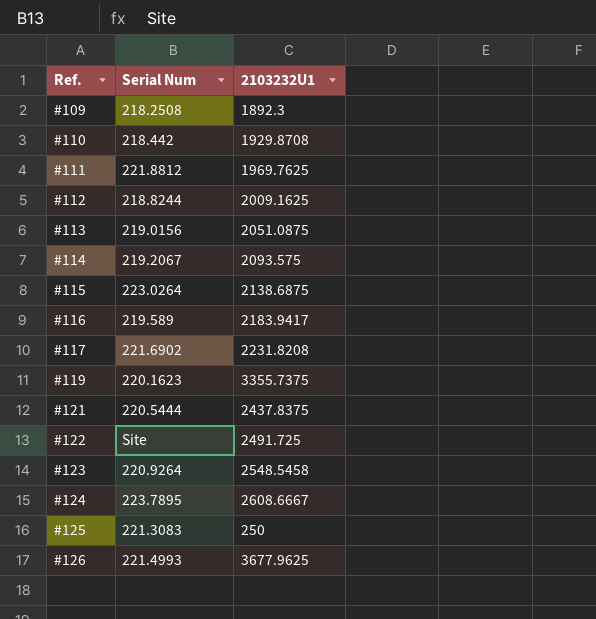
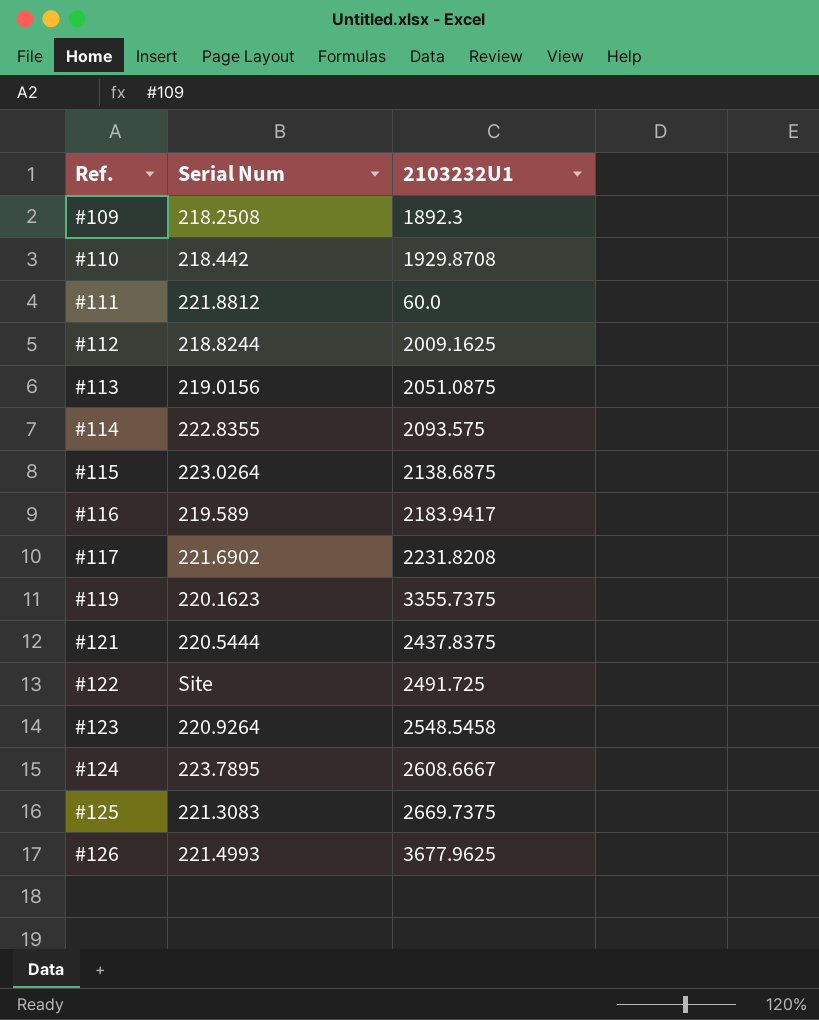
#111 | 2103232U1: 1969.7625 -> 60.0
#114 | Serial Num: 219.2067 -> 222.8355
#125 | 2103232U1: 250 -> 2669.7375

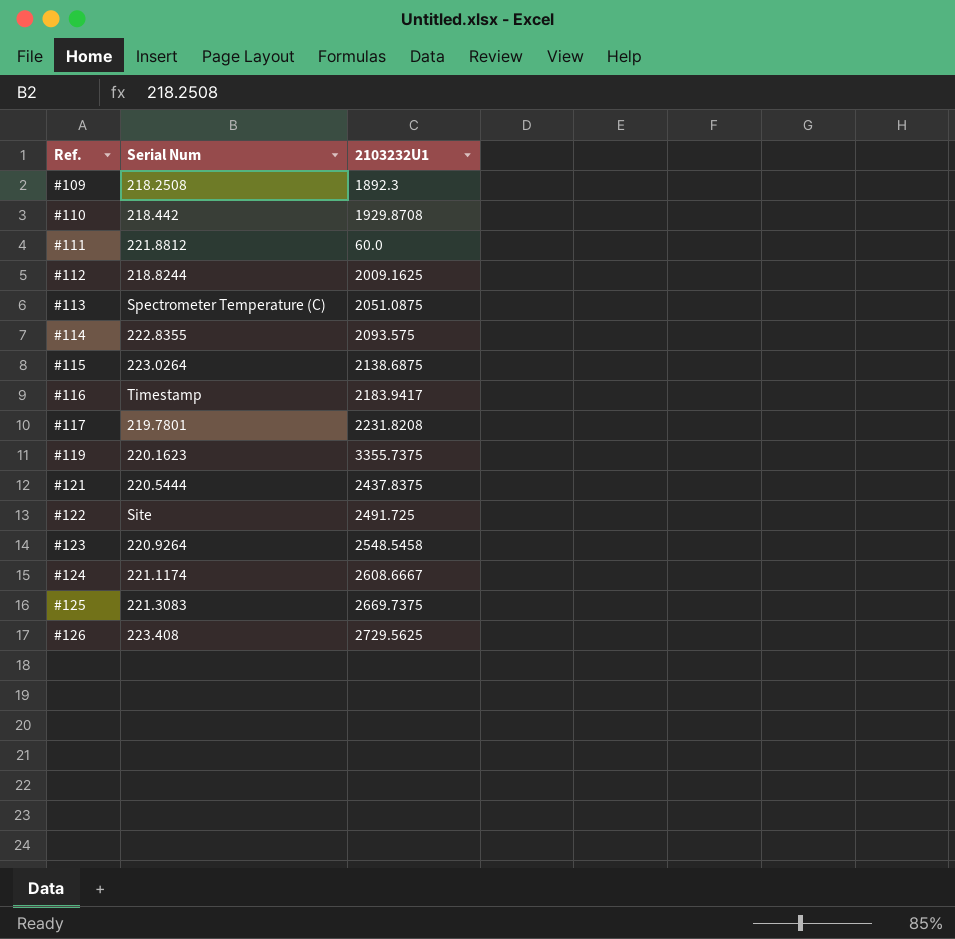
#113 | Serial Num: 219.0156 -> Spectrometer Temperature (C)
#116 | Serial Num: 219.589 -> Timestamp
#117 | Serial Num: 221.6902 -> 219.7801
#124 | Serial Num: 223.7895 -> 221.1174
#126 | Serial Num: 221.4993 -> 223.408
#126 | 2103232U1: 3677.9625 -> 2729.5625

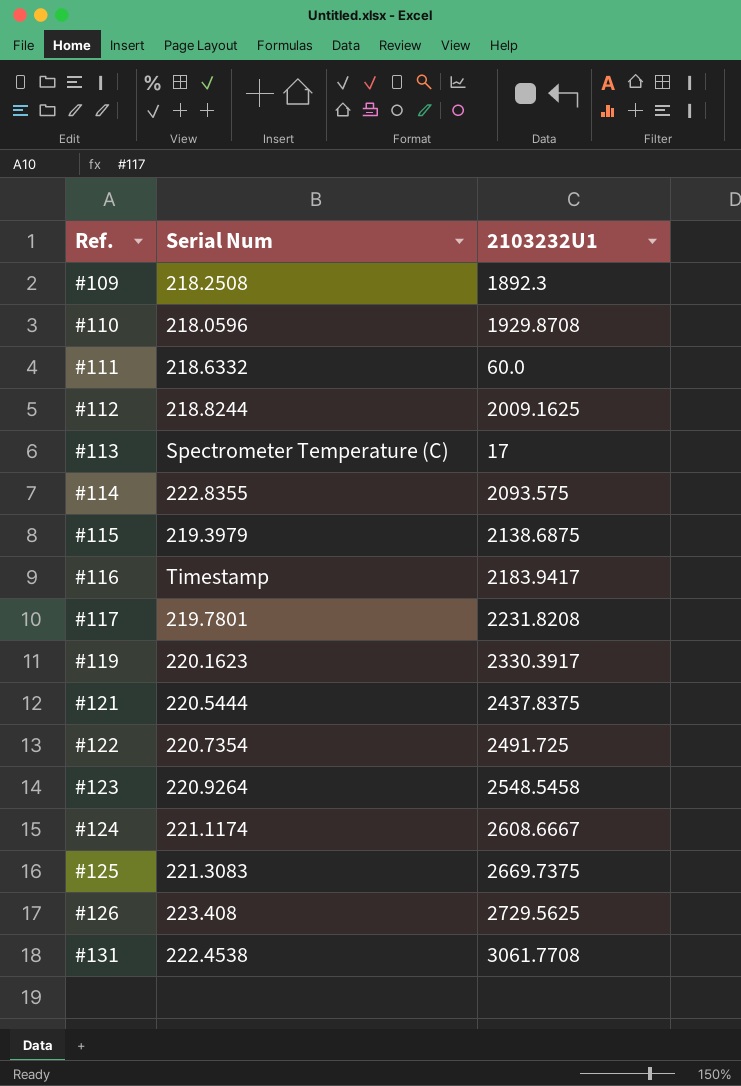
#110 | Serial Num: 218.442 -> 218.0596
#111 | Serial Num: 221.8812 -> 218.6332
#113 | 2103232U1: 2051.0875 -> 17
#115 | Serial Num: 223.0264 -> 219.3979
#119 | 2103232U1: 3355.7375 -> 2330.3917
#122 | Serial Num: Site -> 220.7354
row #131: none -> 222.4538 | 3061.7708

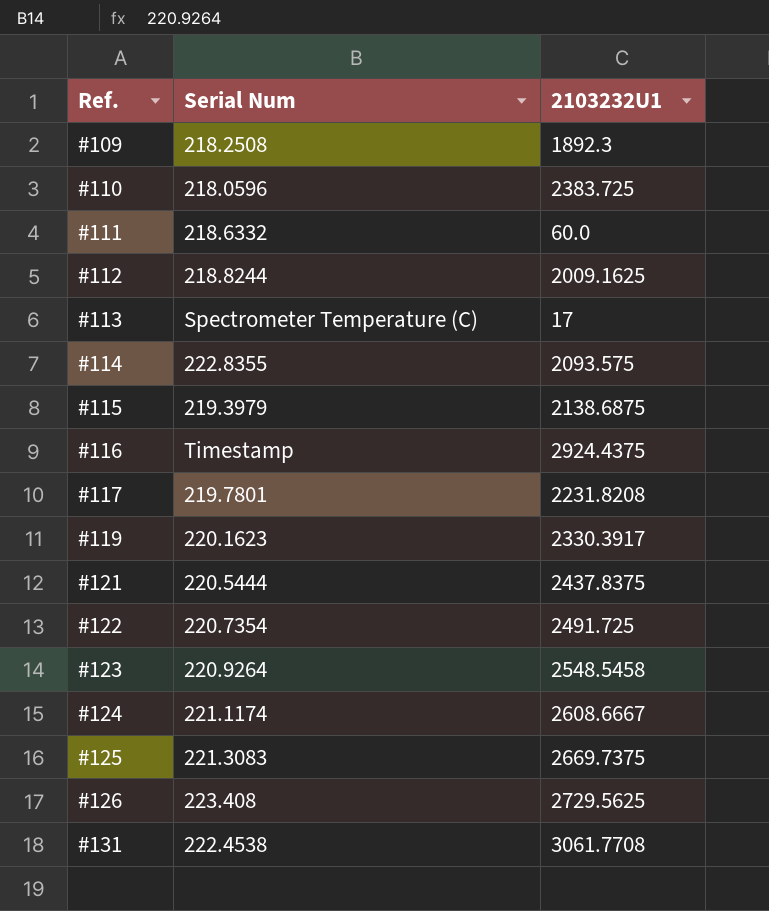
#110 | 2103232U1: 1929.8708 -> 2383.725
#116 | 2103232U1: 2183.9417 -> 2924.4375

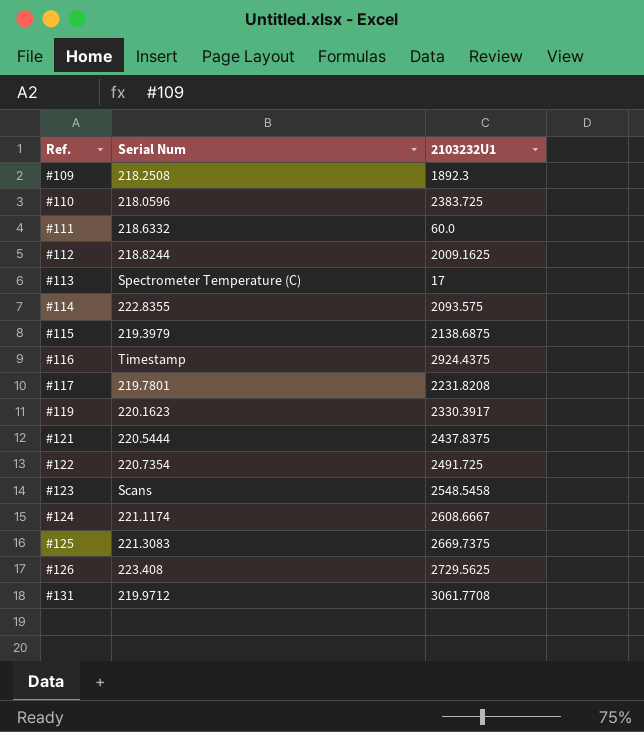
#123 | Serial Num: 220.9264 -> Scans
#131 | Serial Num: 222.4538 -> 219.9712

